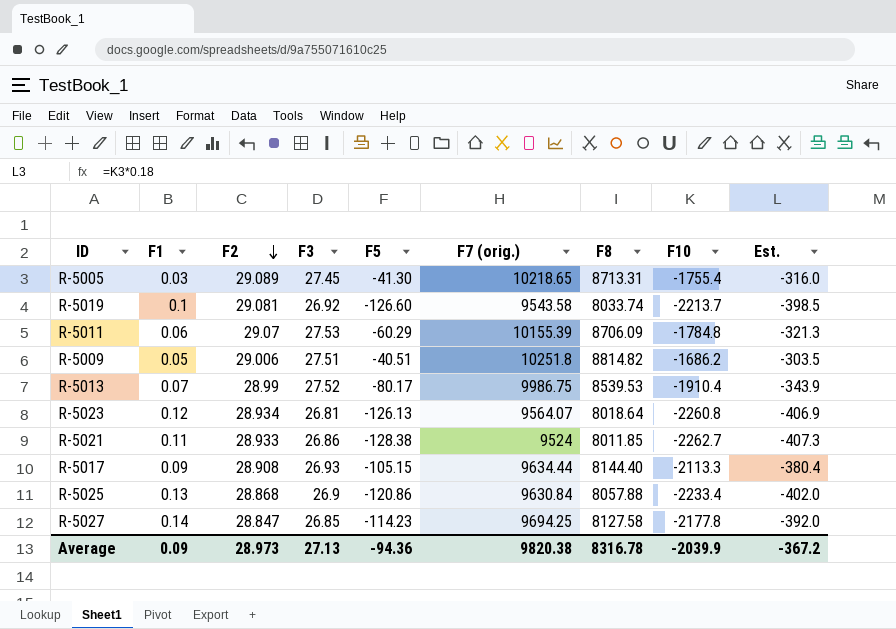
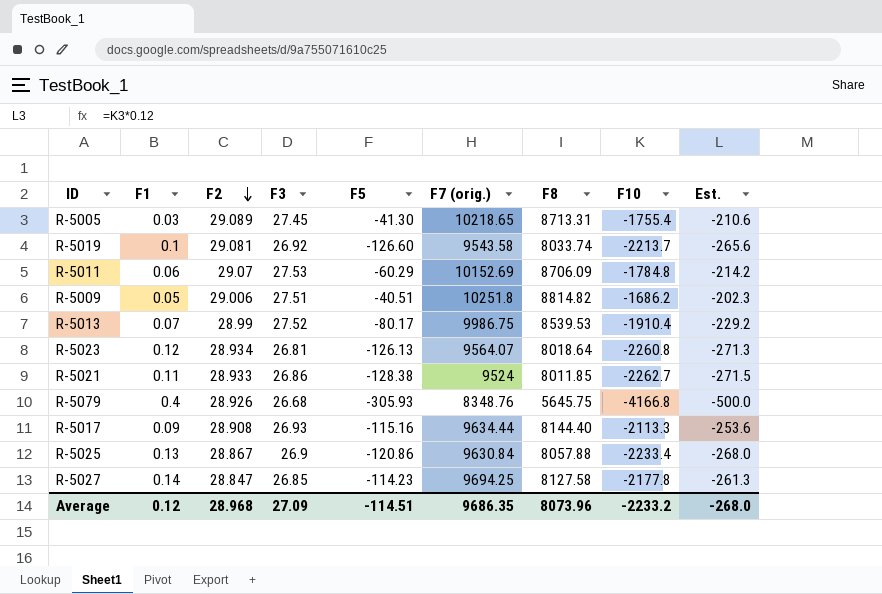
column Est. | formula: [F10] * 0.18 -> [F10] * 0.12
R-5011 | F7 (orig.): 10155.39 -> 10152.69
row R-5079: none -> 0.4 | 28.926 | 26.68 | -305.93 | 8348.76 | 5645.75 | -4166.8 | -500.0
R-5017 | F5: -105.15 -> -115.16
R-5025 | F2: 28.868 -> 28.867
Average | F1: 0.09 -> 0.12
Average | F2: 28.973 -> 28.968
Average | F3: 27.13 -> 27.09
Average | F5: -94.36 -> -114.51
Average | F7 (orig.): 9820.38 -> 9686.35
Average | F8: 8316.78 -> 8073.96
Average | F10: -2039.9 -> -2233.2
Average | Est.: -367.2 -> -268.0

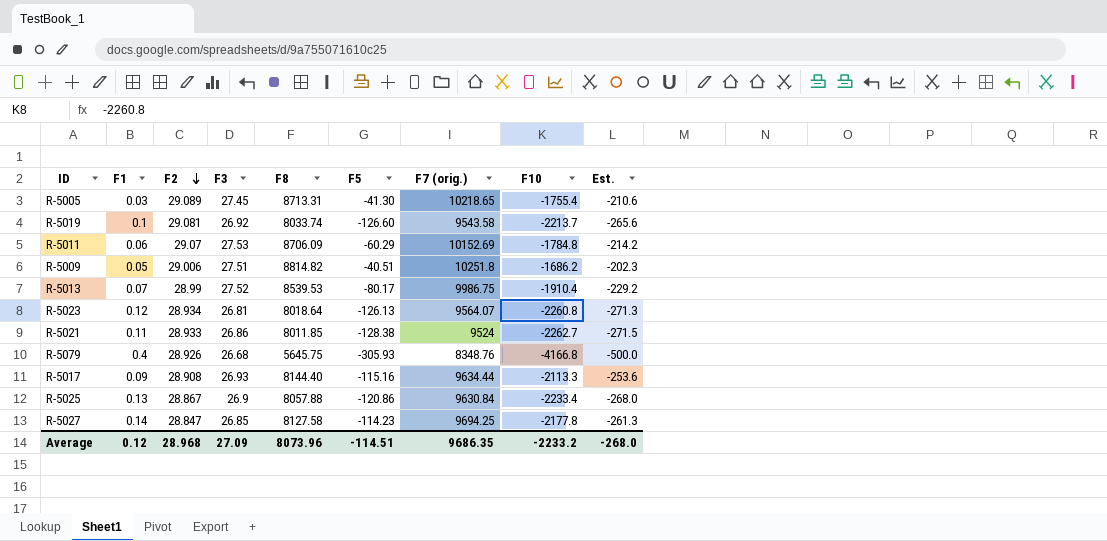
column F8 | position: 7 -> 5

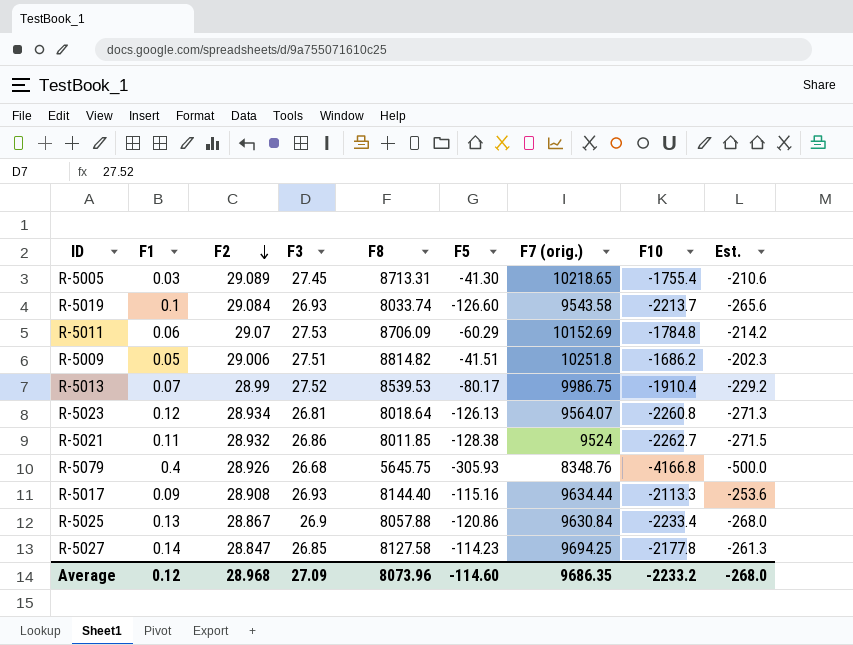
R-5019 | F2: 29.081 -> 29.084
R-5019 | F3: 26.92 -> 26.93
R-5009 | F5: -40.51 -> -41.51
R-5021 | F2: 28.933 -> 28.932
Average | F5: -114.51 -> -114.60

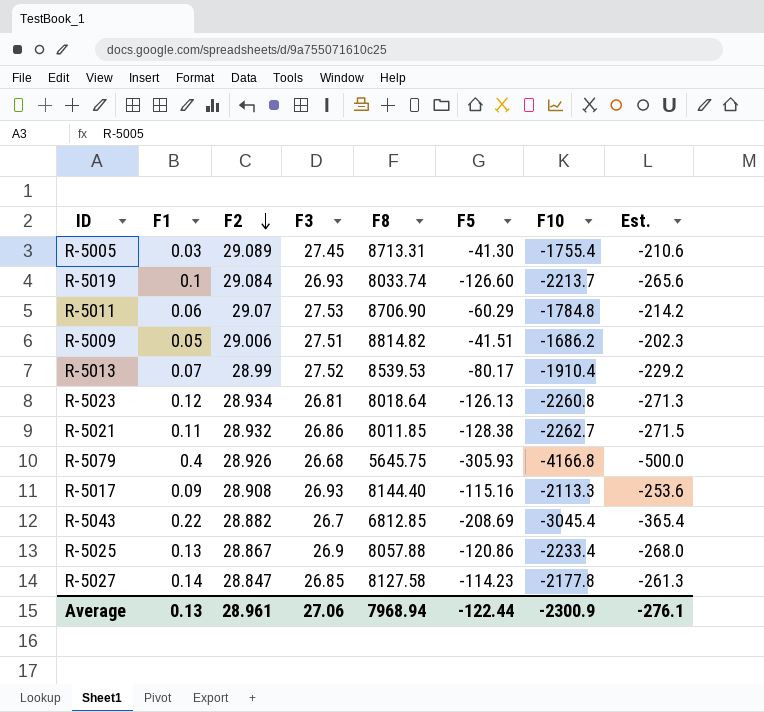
column F7 (orig.) | position: 7 -> none
R-5011 | F8: 8706.09 -> 8706.90
row R-5043: none -> 0.22 | 28.882 | 26.7 | 6812.85 | -208.69 | -3045.4 | -365.4
Average | F1: 0.12 -> 0.13
Average | F2: 28.968 -> 28.961
Average | F3: 27.09 -> 27.06
Average | F8: 8073.96 -> 7968.94
Average | F5: -114.60 -> -122.44
Average | F10: -2233.2 -> -2300.9
Average | Est.: -268.0 -> -276.1

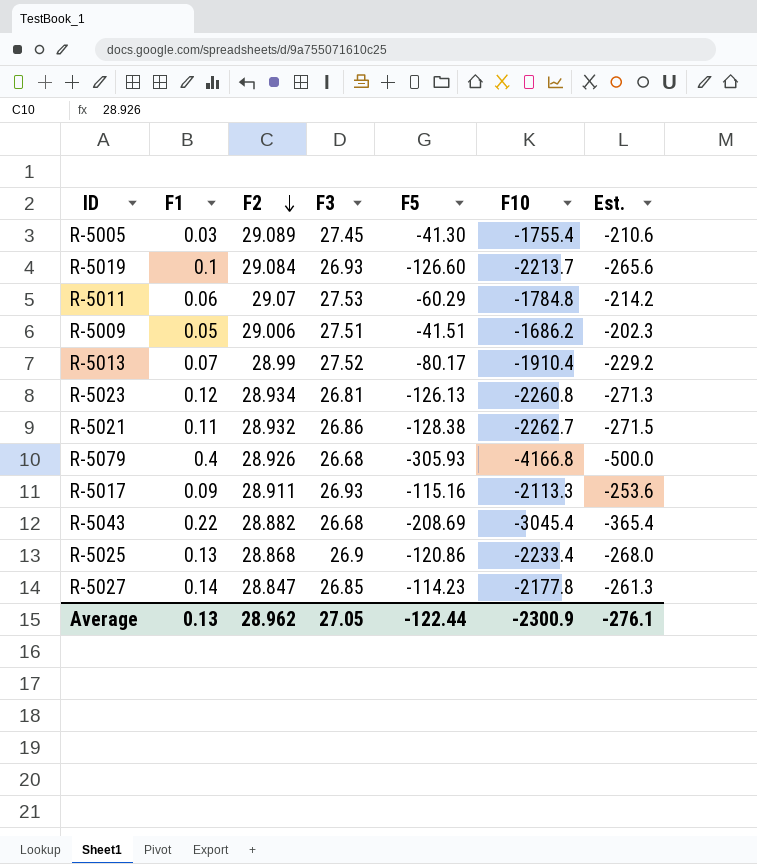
column F8 | position: 5 -> none
R-5017 | F2: 28.908 -> 28.911
R-5043 | F3: 26.7 -> 26.68
R-5025 | F2: 28.867 -> 28.868
Average | F2: 28.961 -> 28.962
Average | F3: 27.06 -> 27.05

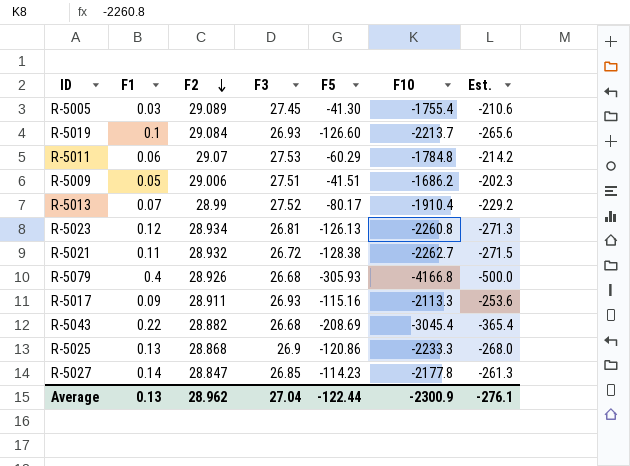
R-5021 | F3: 26.86 -> 26.72
R-5025 | F10: -2233.4 -> -2233.3
Average | F3: 27.05 -> 27.04

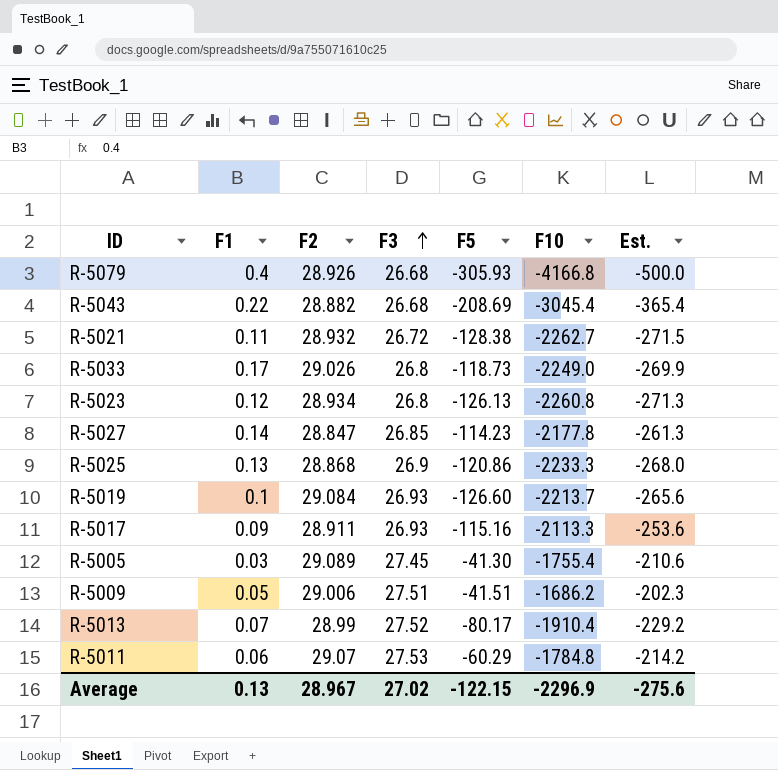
row order: F2 descending -> F3 ascending
row R-5033: none -> 0.17 | 29.026 | 26.8 | -118.73 | -2249.0 | -269.9
R-5023 | F3: 26.81 -> 26.8
Average | F2: 28.962 -> 28.967
Average | F3: 27.04 -> 27.02
Average | F5: -122.44 -> -122.15
Average | F10: -2300.9 -> -2296.9
Average | Est.: -276.1 -> -275.6

